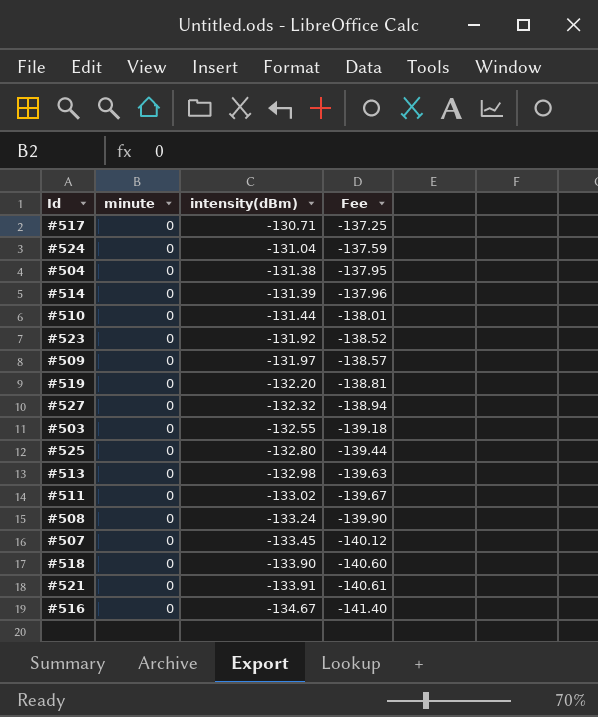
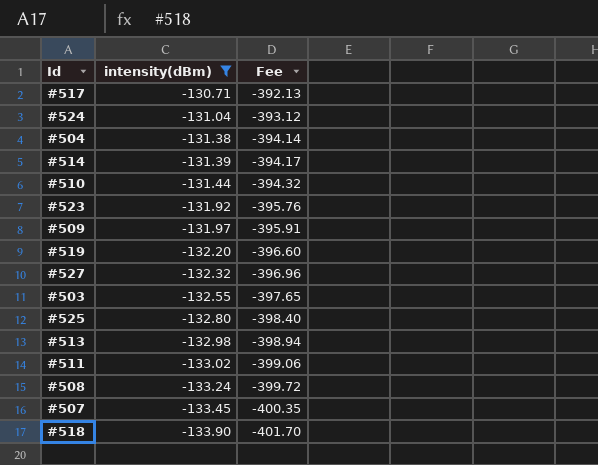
filter: none -> intensity(dBm) >= -133.90
column minute | position: 2 -> none
column Fee | formula: [intensity(dBm)] * 1.05 -> [intensity(dBm)] * 3

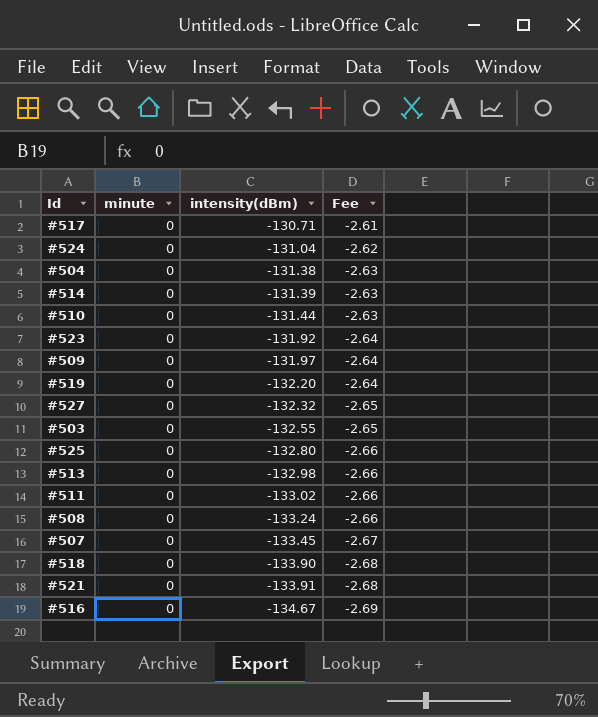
filter: intensity(dBm) >= -133.90 -> none
column minute | position: none -> 2
column Fee | formula: [intensity(dBm)] * 3 -> [intensity(dBm)] * 0.02

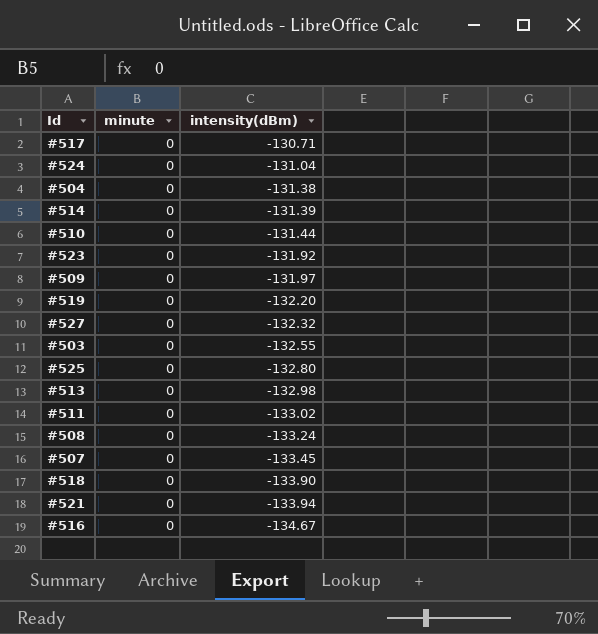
column Fee | formula: [intensity(dBm)] * 0.02 -> none
#521 | intensity(dBm): -133.91 -> -133.94

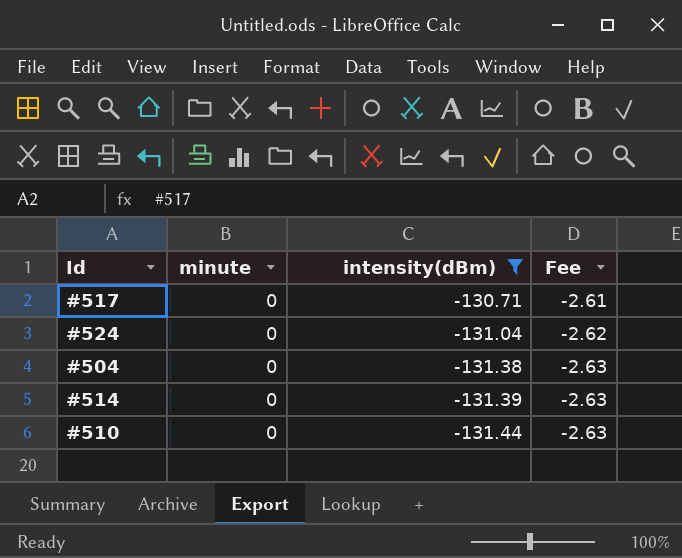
filter: none -> intensity(dBm) >= -131.44
column Fee | formula: none -> [intensity(dBm)] * 0.02

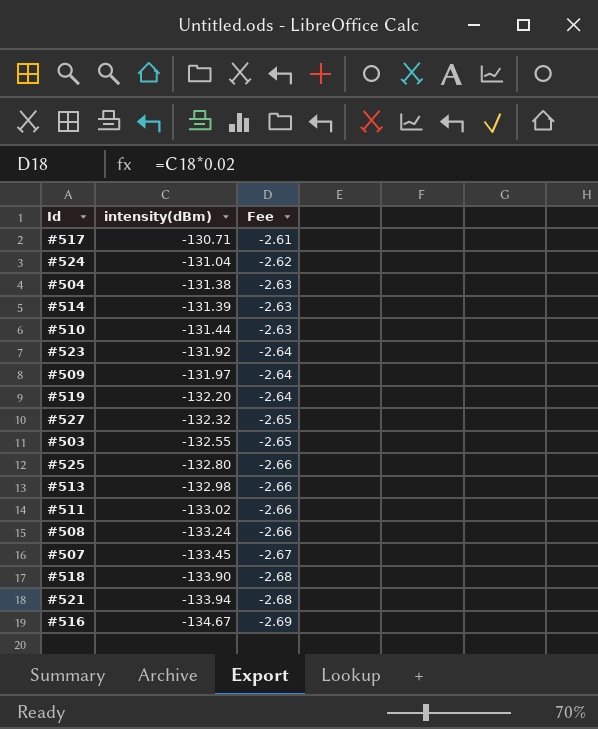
filter: intensity(dBm) >= -131.44 -> none
column minute | position: 2 -> none

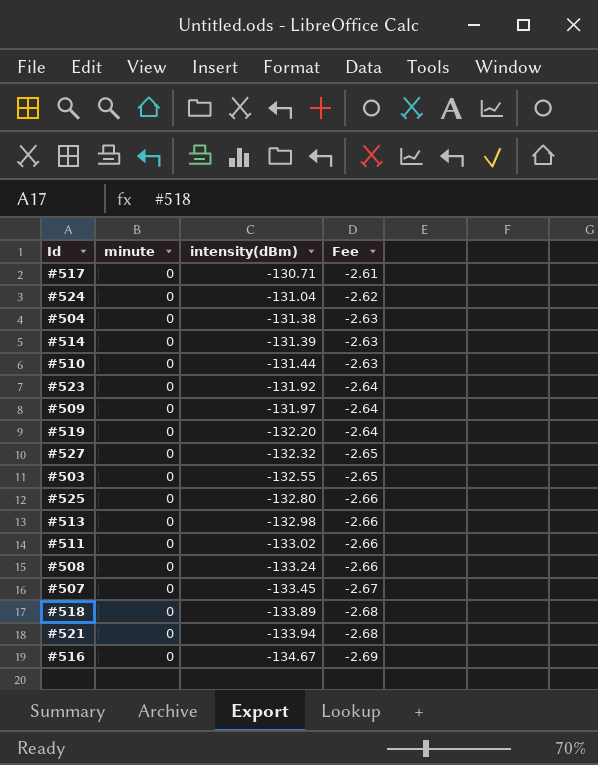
column minute | position: none -> 2
#518 | intensity(dBm): -133.90 -> -133.89

